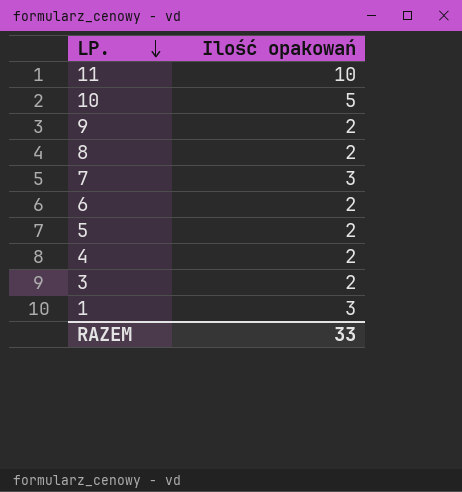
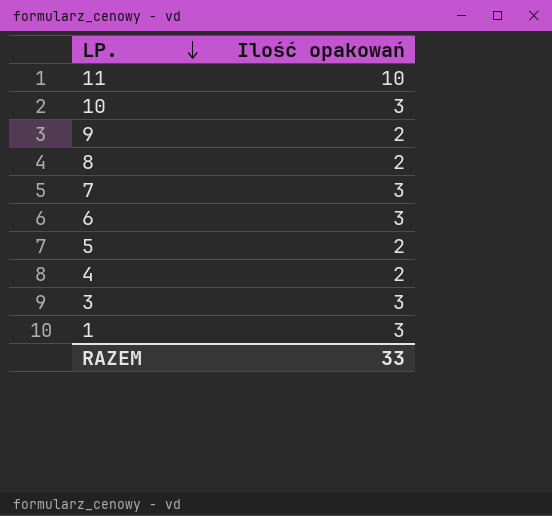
10 | Ilość opakowań: 5 -> 3
6 | Ilość opakowań: 2 -> 3
3 | Ilość opakowań: 2 -> 3

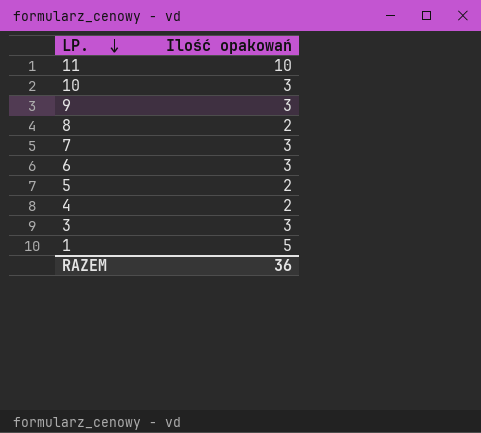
9 | Ilość opakowań: 2 -> 3
1 | Ilość opakowań: 3 -> 5
RAZEM | Ilość opakowań: 33 -> 36

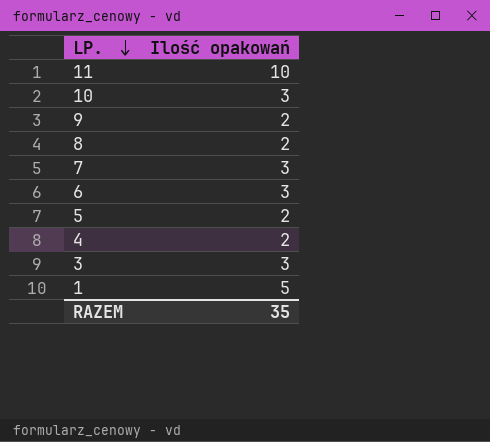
9 | Ilość opakowań: 3 -> 2
RAZEM | Ilość opakowań: 36 -> 35

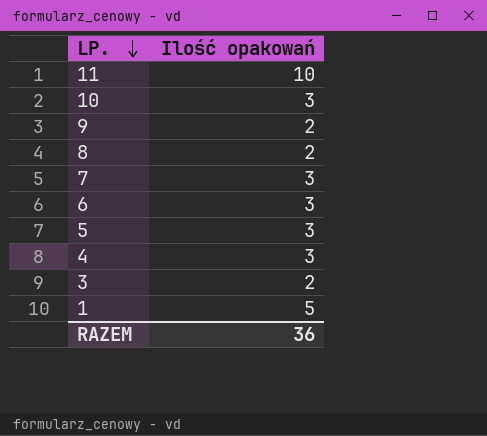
5 | Ilość opakowań: 2 -> 3
4 | Ilość opakowań: 2 -> 3
3 | Ilość opakowań: 3 -> 2
RAZEM | Ilość opakowań: 35 -> 36

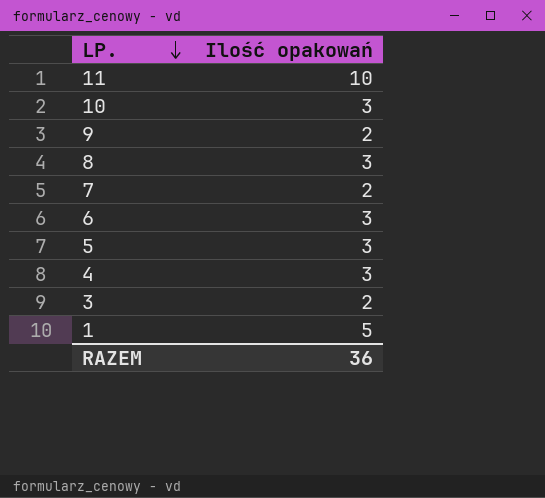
8 | Ilość opakowań: 2 -> 3
7 | Ilość opakowań: 3 -> 2

